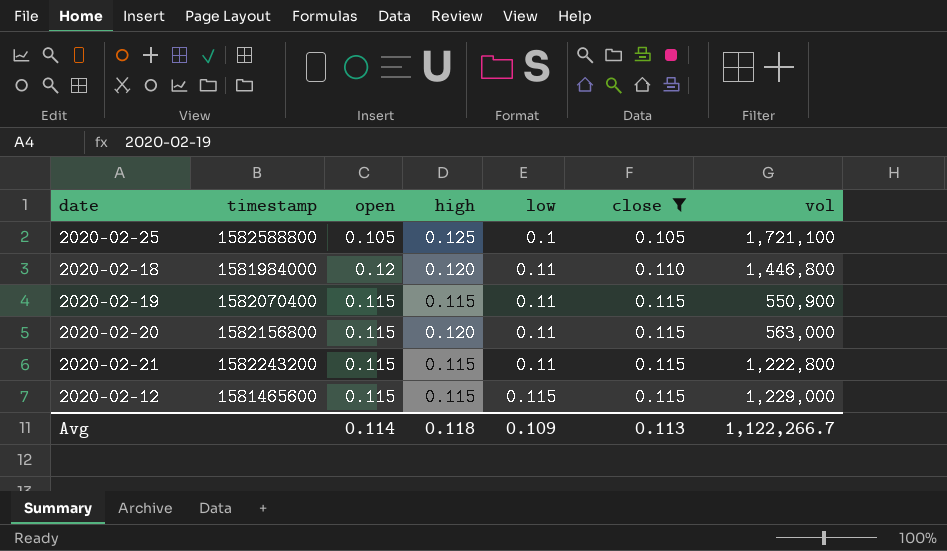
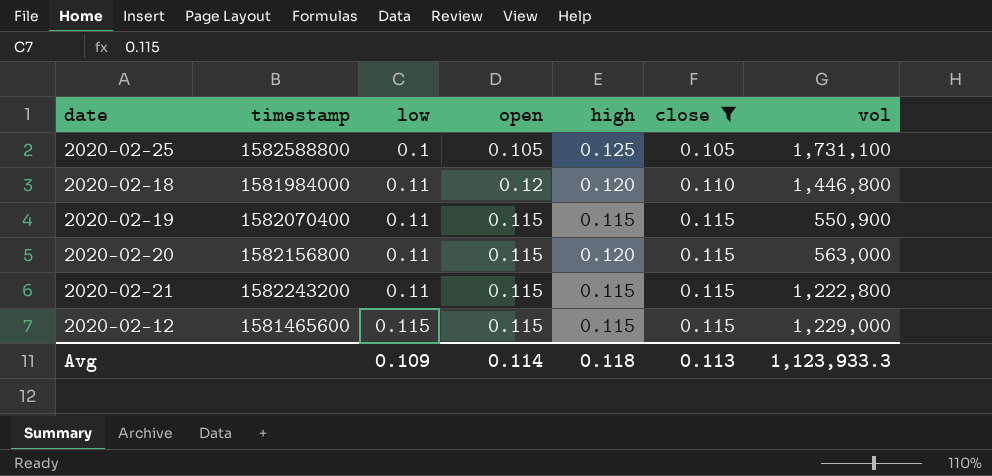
column low | position: 5 -> 3
2020-02-25 | vol: 1,721,100 -> 1,731,100
Avg | vol: 1,122,266.7 -> 1,123,933.3

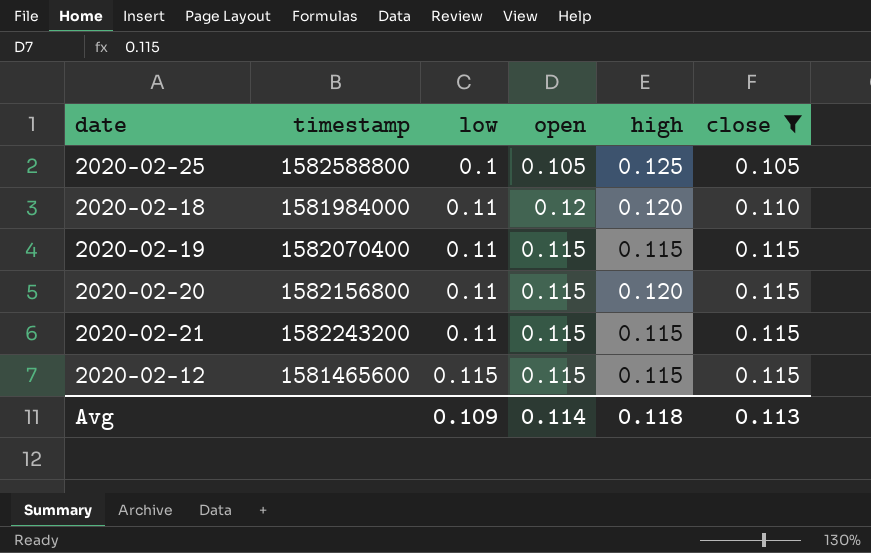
column vol | position: 7 -> none

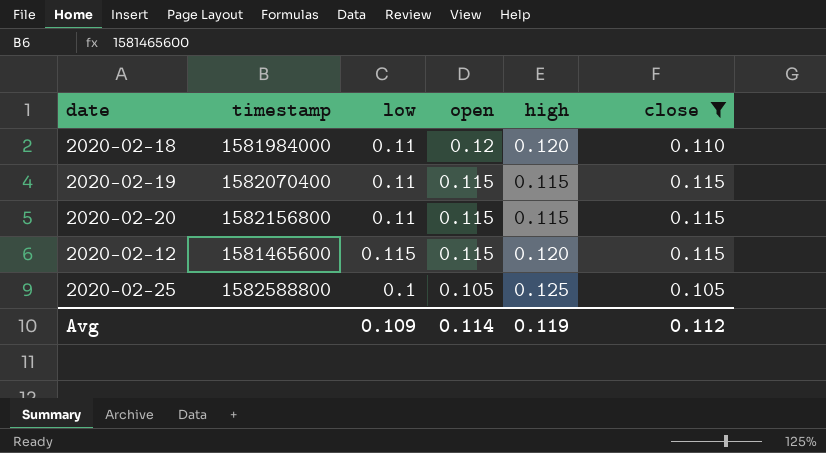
row order: low ascending -> open descending
row 2020-02-21: 1582243200 | 0.11 | 0.115 | 0.115 | 0.115 -> none
2020-02-20 | high: 0.120 -> 0.115
2020-02-12 | high: 0.115 -> 0.120
Avg | high: 0.118 -> 0.119
Avg | close: 0.113 -> 0.112

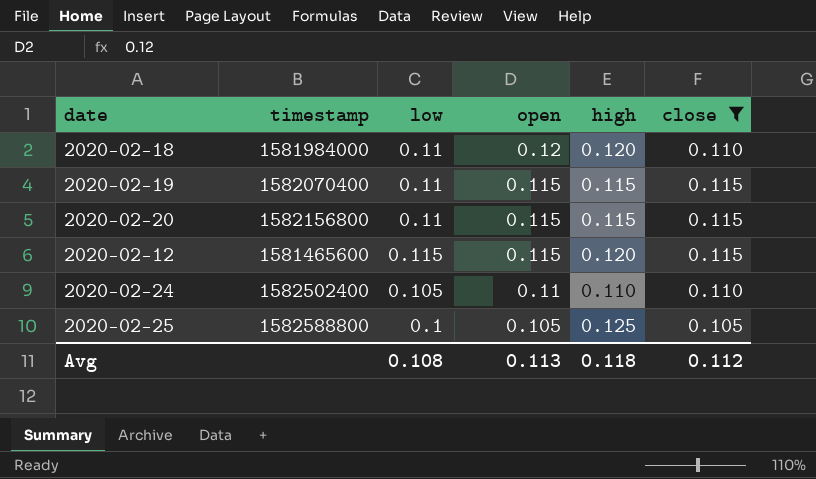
row 2020-02-24: none -> 1582502400 | 0.105 | 0.11 | 0.110 | 0.110
Avg | low: 0.109 -> 0.108
Avg | open: 0.114 -> 0.113
Avg | high: 0.119 -> 0.118

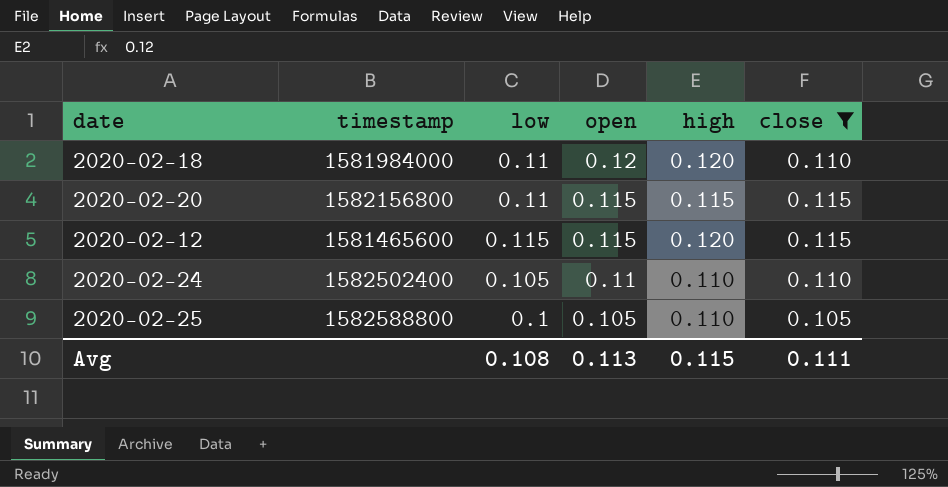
row 2020-02-19: 1582070400 | 0.11 | 0.115 | 0.115 | 0.115 -> none
2020-02-25 | high: 0.125 -> 0.110
Avg | high: 0.118 -> 0.115
Avg | close: 0.112 -> 0.111

